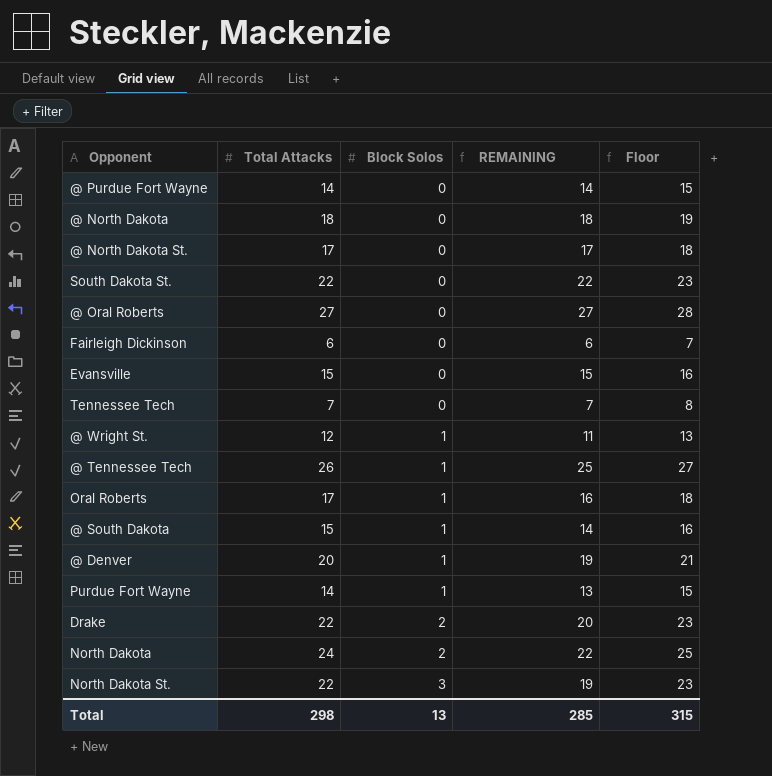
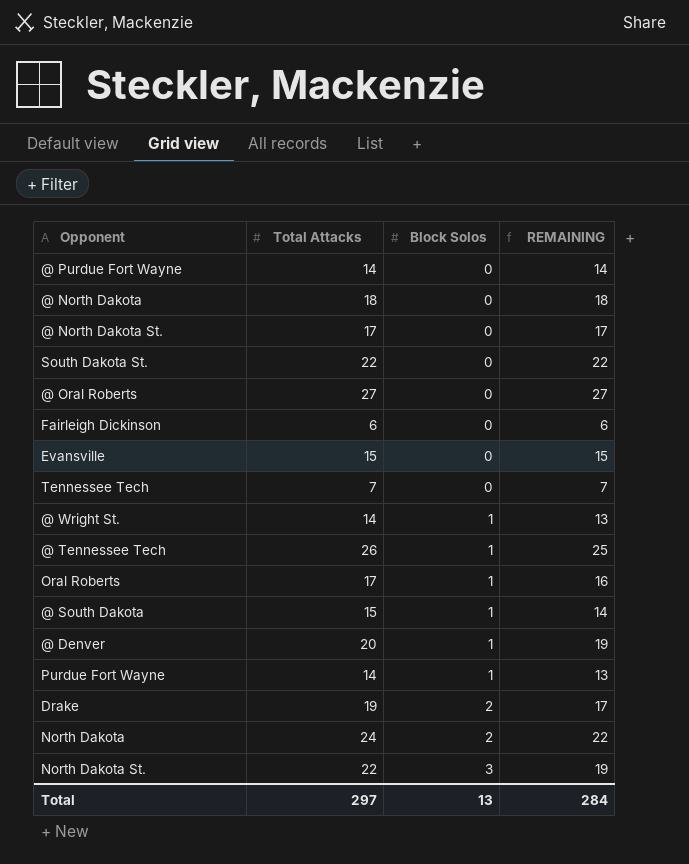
column Floor | formula: [Total Attacks] + 1 -> none
@ Wright St. | Total Attacks: 12 -> 14
@ Wright St. | REMAINING: 11 -> 13
Drake | Total Attacks: 22 -> 19
Drake | REMAINING: 20 -> 17
Total | Total Attacks: 298 -> 297
Total | REMAINING: 285 -> 284

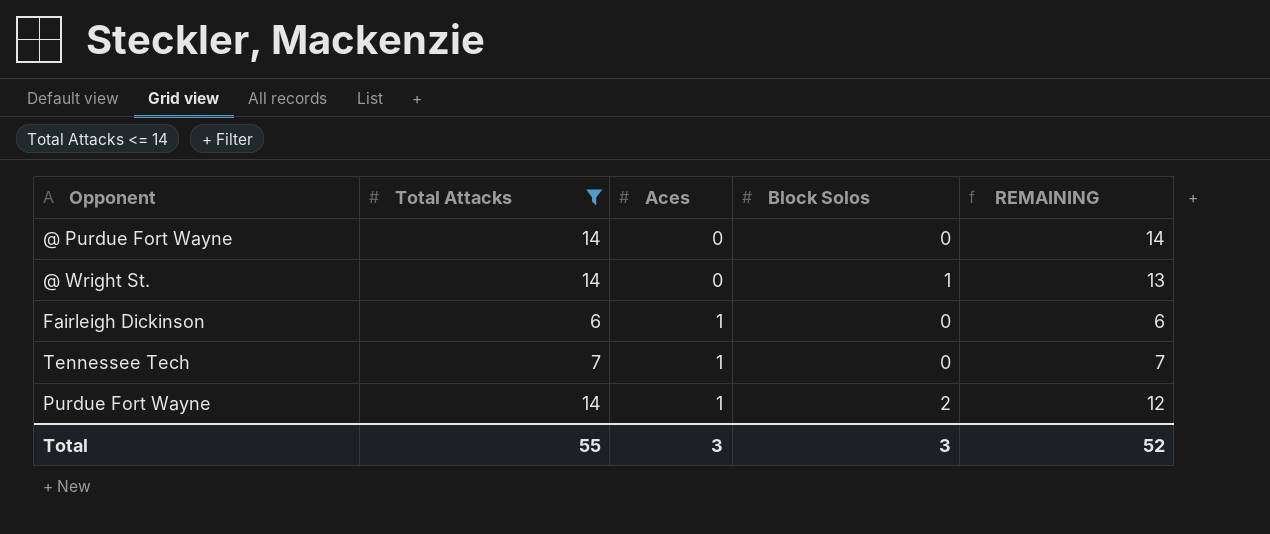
filter: none -> Total Attacks <= 14
row order: Block Solos ascending -> Aces ascending
column Aces | position: none -> 3
Purdue Fort Wayne | Block Solos: 1 -> 2
Purdue Fort Wayne | REMAINING: 13 -> 12
Total | Total Attacks: 297 -> 55
Total | Block Solos: 13 -> 3
Total | REMAINING: 284 -> 52

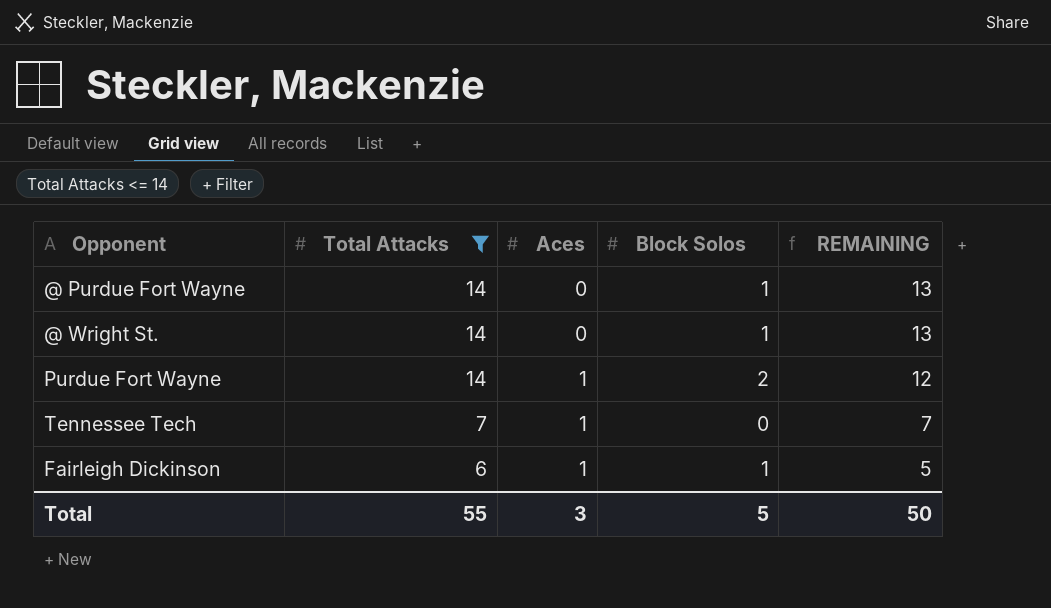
row order: Aces ascending -> Total Attacks descending
@ Purdue Fort Wayne | Block Solos: 0 -> 1
@ Purdue Fort Wayne | REMAINING: 14 -> 13
Fairleigh Dickinson | Block Solos: 0 -> 1
Fairleigh Dickinson | REMAINING: 6 -> 5
Total | Block Solos: 3 -> 5
Total | REMAINING: 52 -> 50

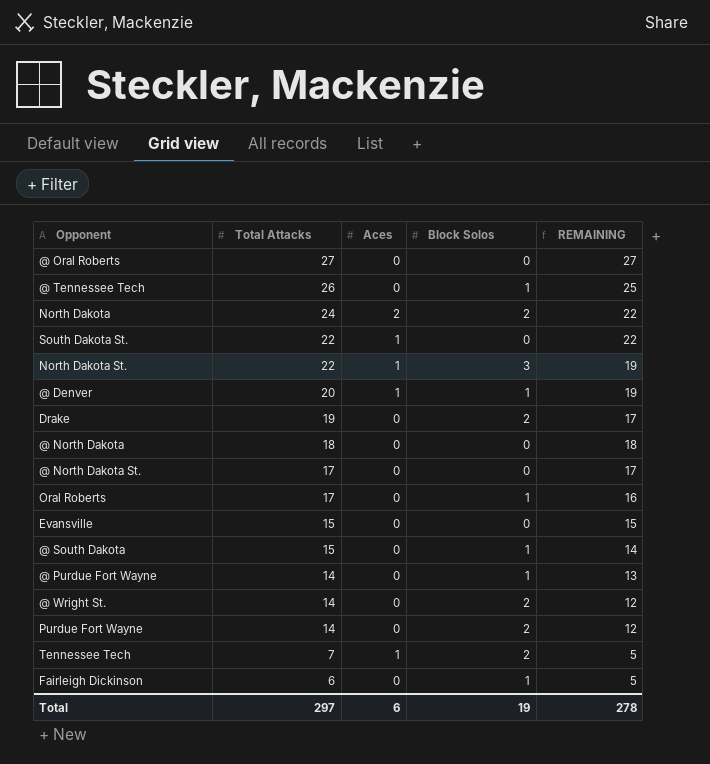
filter: Total Attacks <= 14 -> none
@ Wright St. | Block Solos: 1 -> 2
@ Wright St. | REMAINING: 13 -> 12
Purdue Fort Wayne | Aces: 1 -> 0
Tennessee Tech | Block Solos: 0 -> 2
Tennessee Tech | REMAINING: 7 -> 5
Fairleigh Dickinson | Aces: 1 -> 0
Total | Total Attacks: 55 -> 297
Total | Aces: 3 -> 6
Total | Block Solos: 5 -> 19
Total | REMAINING: 50 -> 278

